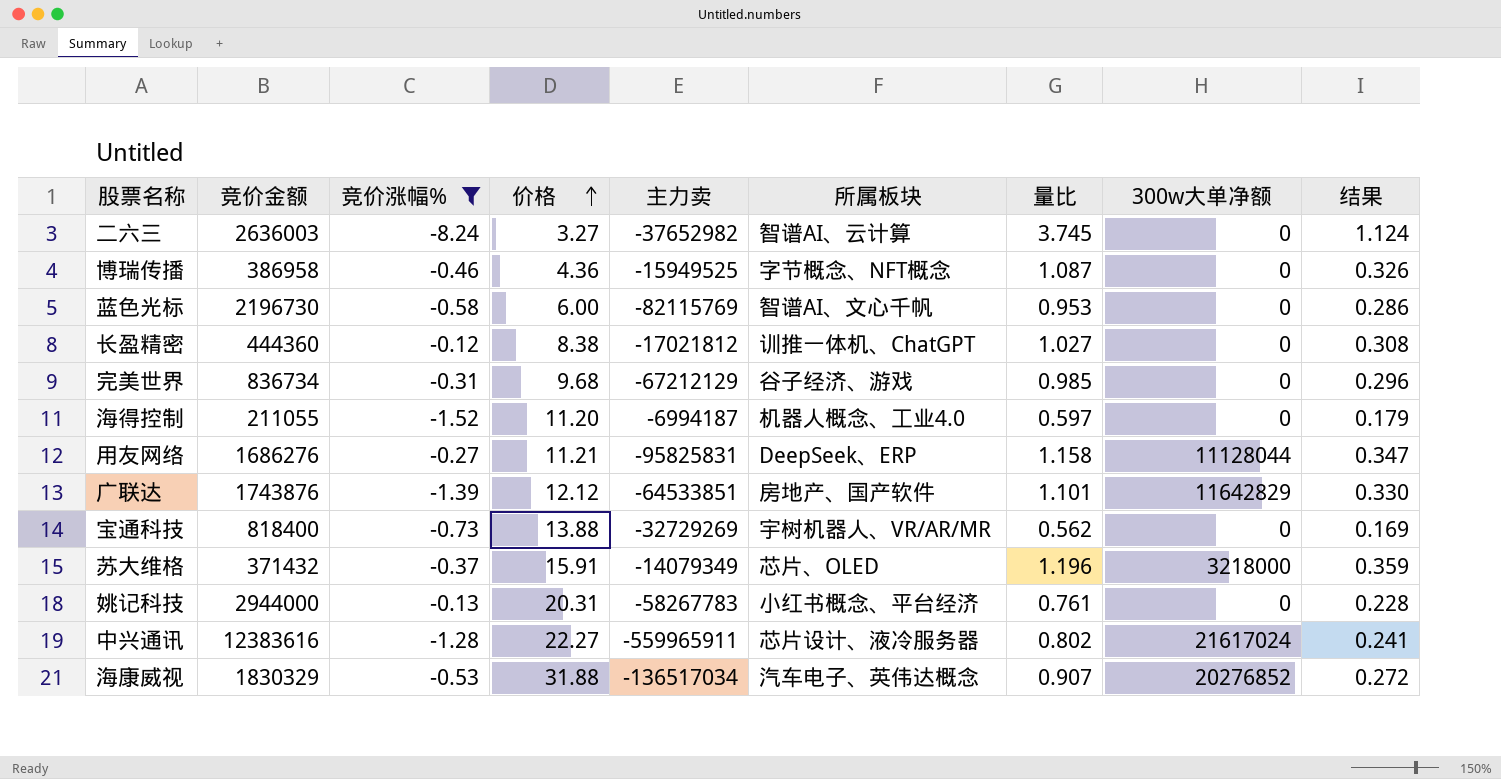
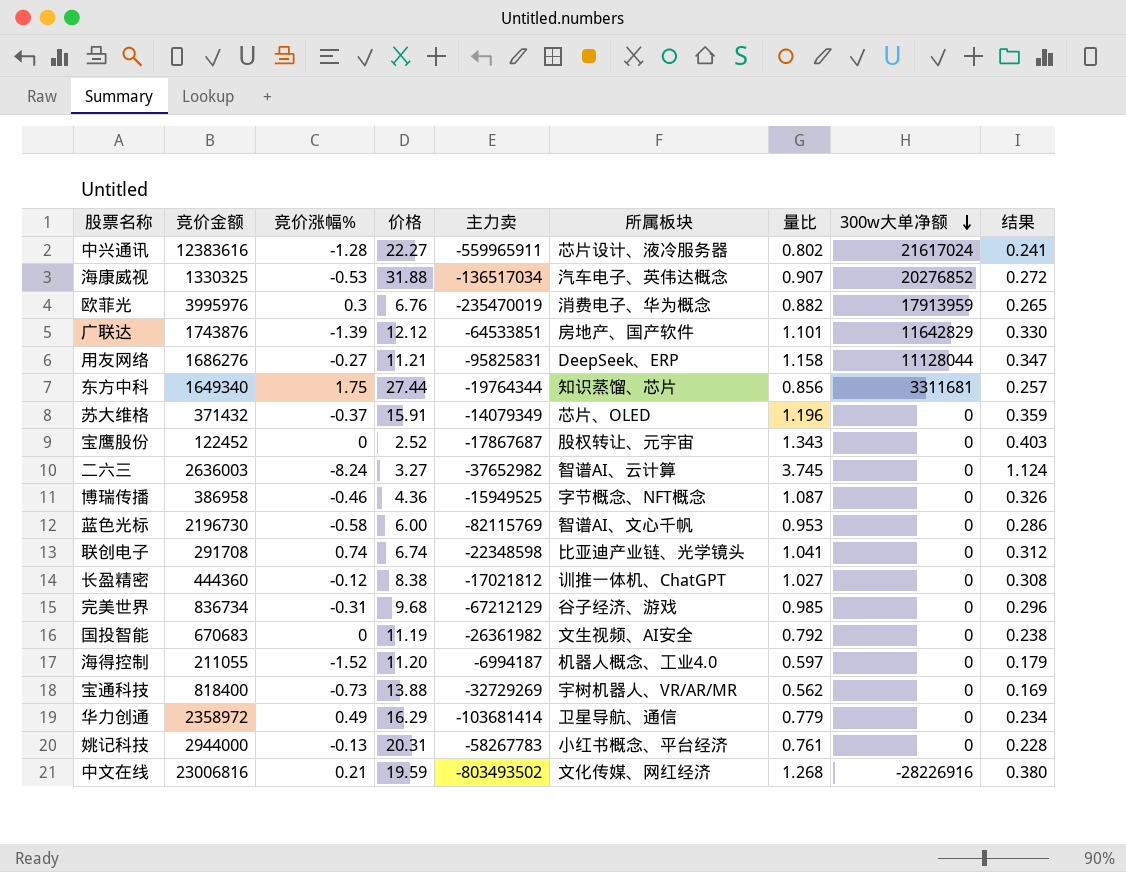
filter: 竞价涨幅% <= -0.12 -> none
row order: 价格 ascending -> 300w大单净额 descending
海康威视 | 竞价金额: 1830329 -> 1330325
苏大维格 | 300w大单净额: 3218000 -> 0

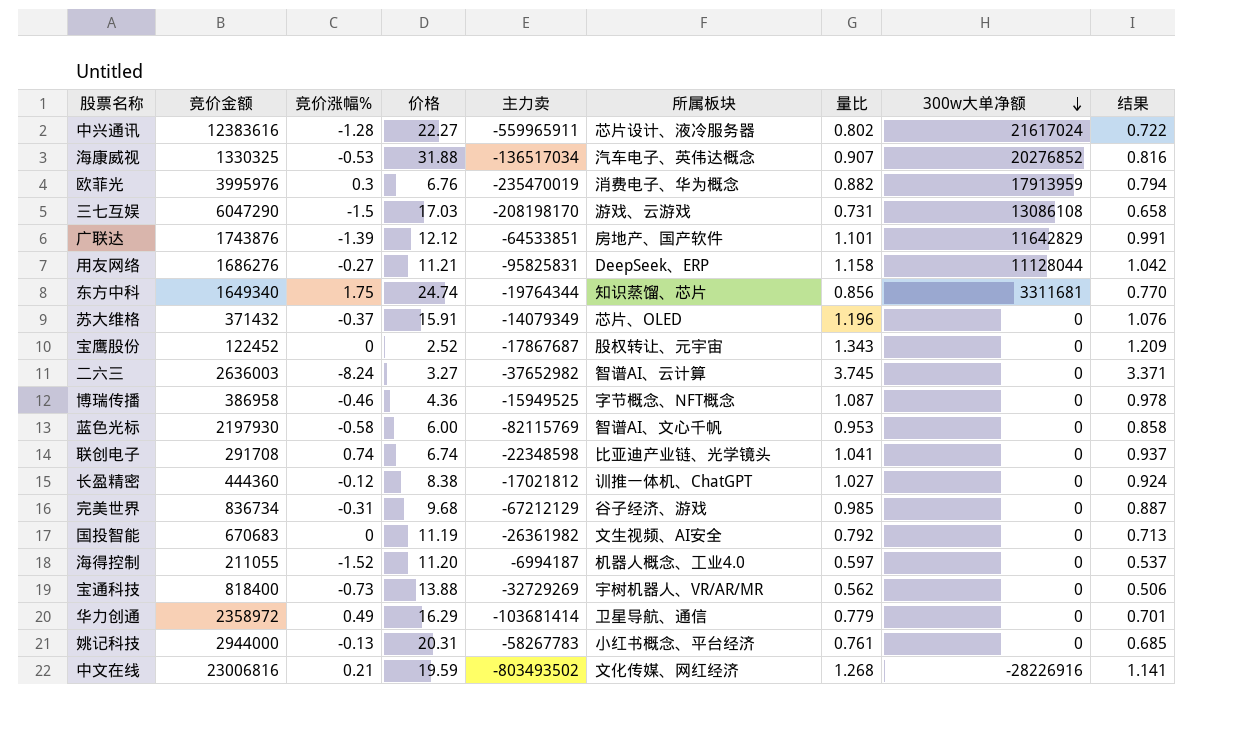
column 结果 | formula: [量比] * 0.3 -> [量比] * 0.9
row 三七互娱: none -> 6047290 | -1.5 | 17.03 | -208198170 | 游戏、云游戏 | 0.731 | 13086108 | 0.658
东方中科 | 价格: 27.44 -> 24.74
蓝色光标 | 竞价金额: 2196730 -> 2197930

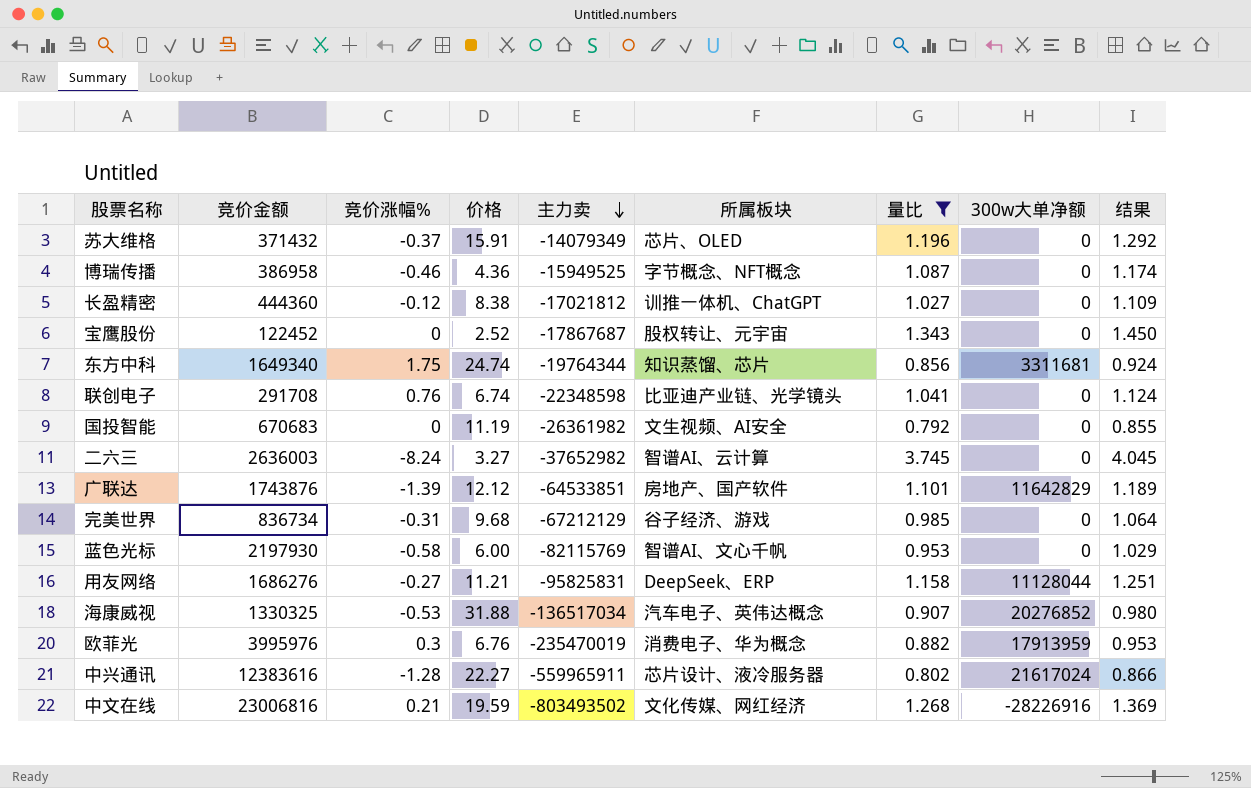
filter: none -> 量比 >= 0.792
row order: 300w大单净额 descending -> 主力卖 descending
column 结果 | formula: [量比] * 0.9 -> [量比] * 1.08
联创电子 | 竞价涨幅%: 0.74 -> 0.76

